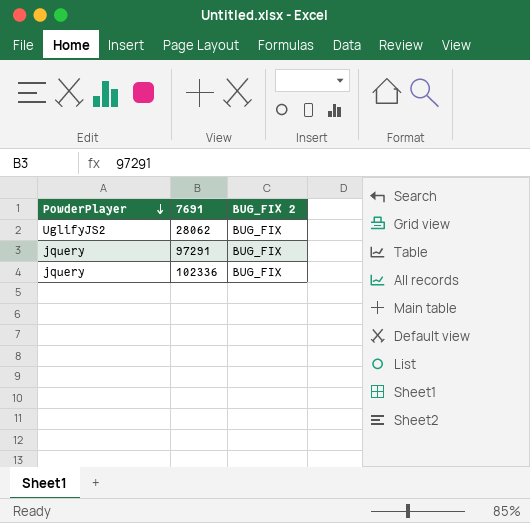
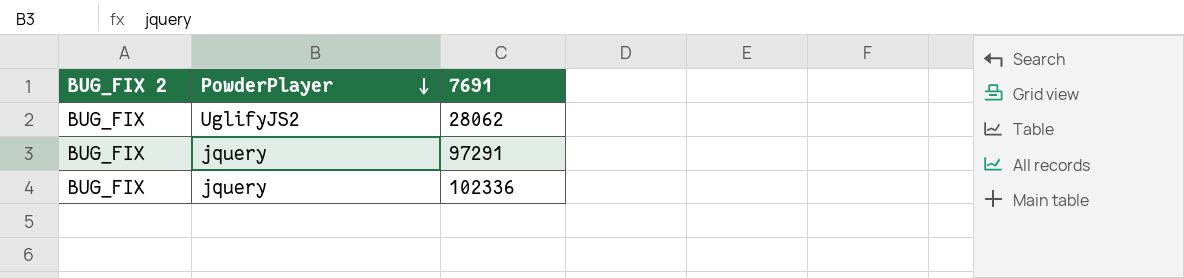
column BUG_FIX 2 | position: 3 -> 1

